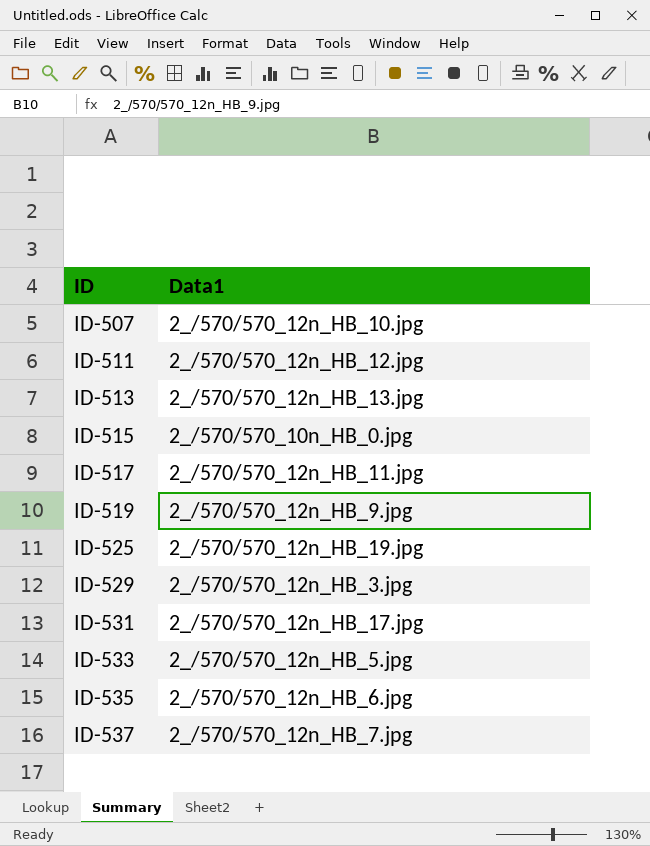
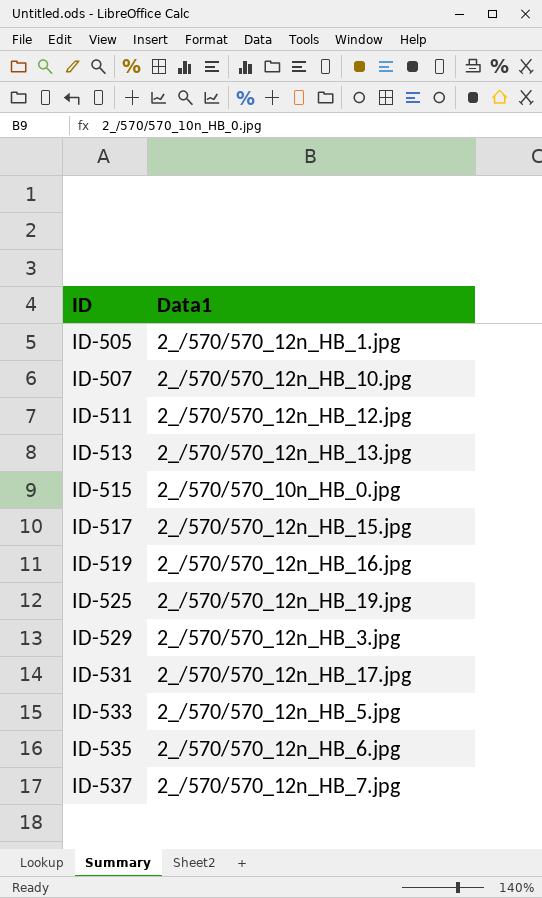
row ID-505: none -> 2_/570/570_12n_HB_1.jpg
ID-517 | Data1: 2_/570/570_12n_HB_11.jpg -> 2_/570/570_12n_HB_15.jpg
ID-519 | Data1: 2_/570/570_12n_HB_9.jpg -> 2_/570/570_12n_HB_16.jpg

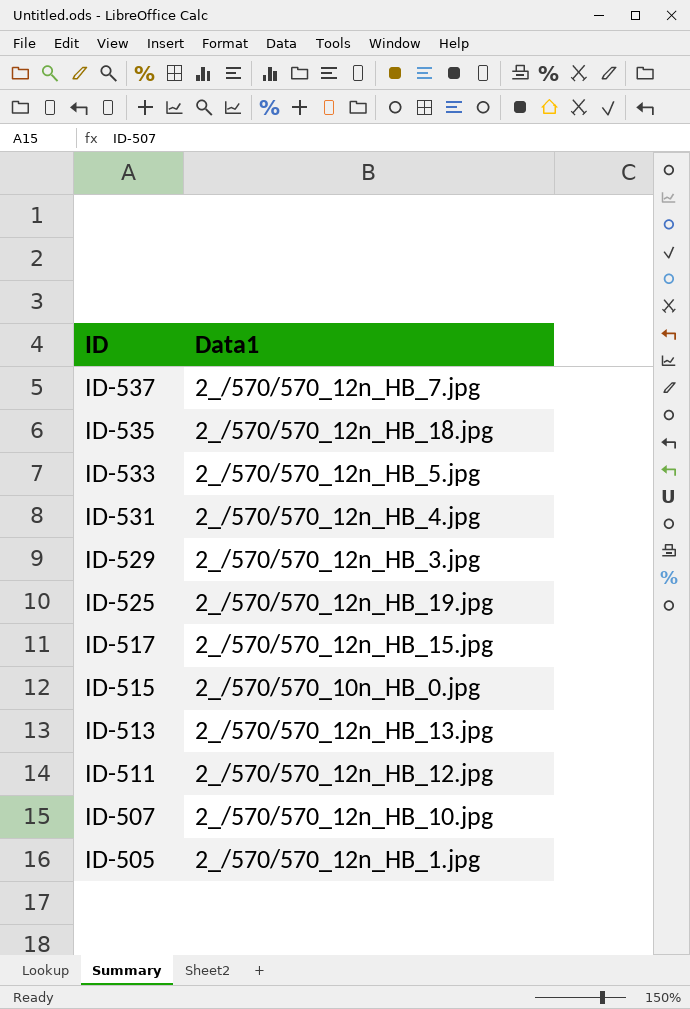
row order: ID ascending -> ID descending
row ID-519: 2_/570/570_12n_HB_16.jpg -> none
ID-535 | Data1: 2_/570/570_12n_HB_6.jpg -> 2_/570/570_12n_HB_18.jpg
ID-531 | Data1: 2_/570/570_12n_HB_17.jpg -> 2_/570/570_12n_HB_4.jpg

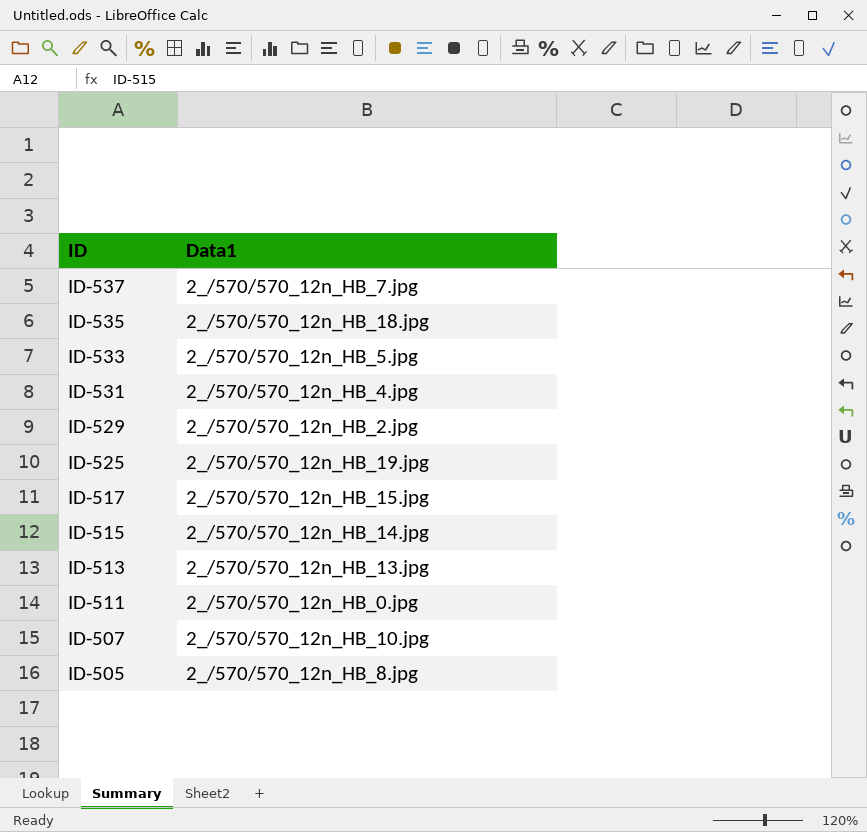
ID-529 | Data1: 2_/570/570_12n_HB_3.jpg -> 2_/570/570_12n_HB_2.jpg
ID-515 | Data1: 2_/570/570_10n_HB_0.jpg -> 2_/570/570_12n_HB_14.jpg
ID-511 | Data1: 2_/570/570_12n_HB_12.jpg -> 2_/570/570_12n_HB_0.jpg
ID-505 | Data1: 2_/570/570_12n_HB_1.jpg -> 2_/570/570_12n_HB_8.jpg

